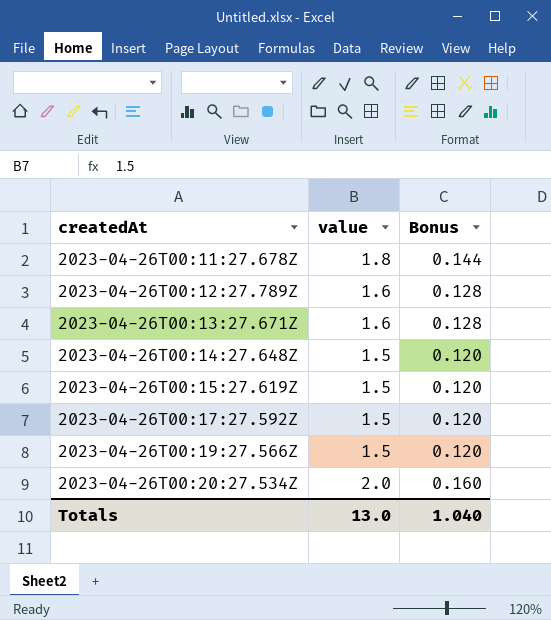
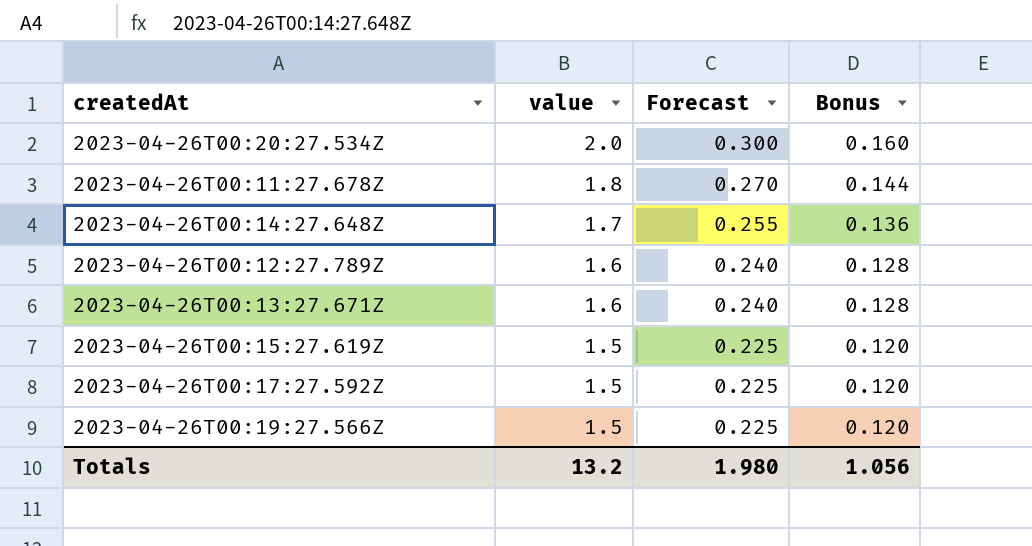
row order: createdAt ascending -> value descending
column Forecast | formula: none -> [value] * 0.15
2023-04-26T00:14:27.648Z | value: 1.5 -> 1.7
2023-04-26T00:14:27.648Z | Bonus: 0.120 -> 0.136
Totals | value: 13.0 -> 13.2
Totals | Bonus: 1.040 -> 1.056

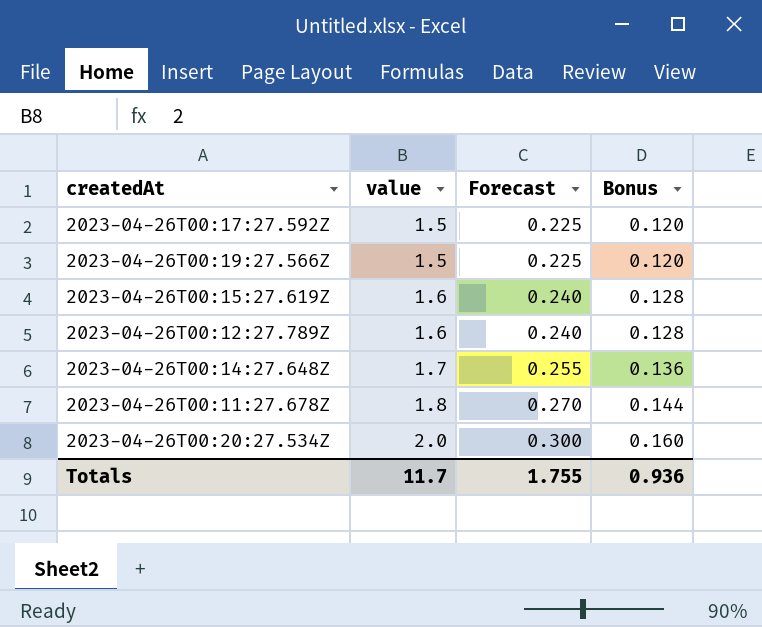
row order: value descending -> value ascending
row 2023-04-26T00:13:27.671Z: 1.6 | 0.240 | 0.128 -> none
2023-04-26T00:15:27.619Z | value: 1.5 -> 1.6
2023-04-26T00:15:27.619Z | Forecast: 0.225 -> 0.240
2023-04-26T00:15:27.619Z | Bonus: 0.120 -> 0.128
Totals | value: 13.2 -> 11.7
Totals | Forecast: 1.980 -> 1.755
Totals | Bonus: 1.056 -> 0.936

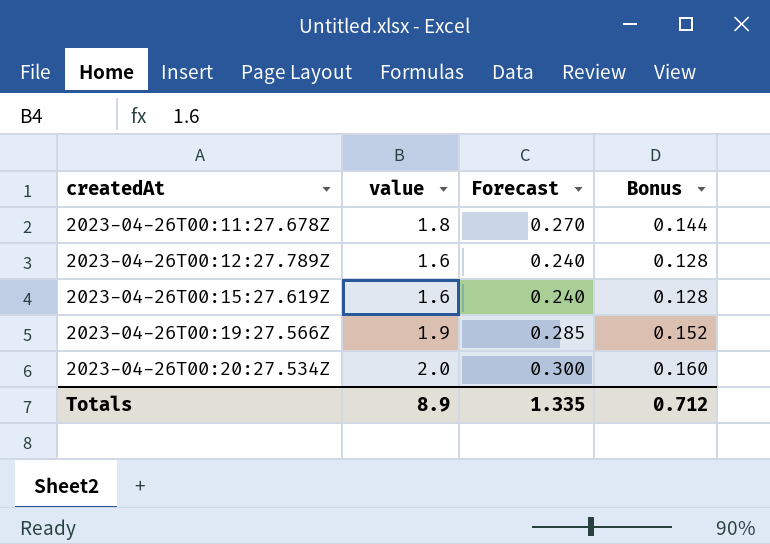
row order: value ascending -> createdAt ascending
row 2023-04-26T00:17:27.592Z: 1.5 | 0.225 | 0.120 -> none
row 2023-04-26T00:14:27.648Z: 1.7 | 0.255 | 0.136 -> none
2023-04-26T00:19:27.566Z | value: 1.5 -> 1.9
2023-04-26T00:19:27.566Z | Forecast: 0.225 -> 0.285
2023-04-26T00:19:27.566Z | Bonus: 0.120 -> 0.152
Totals | value: 11.7 -> 8.9
Totals | Forecast: 1.755 -> 1.335
Totals | Bonus: 0.936 -> 0.712

